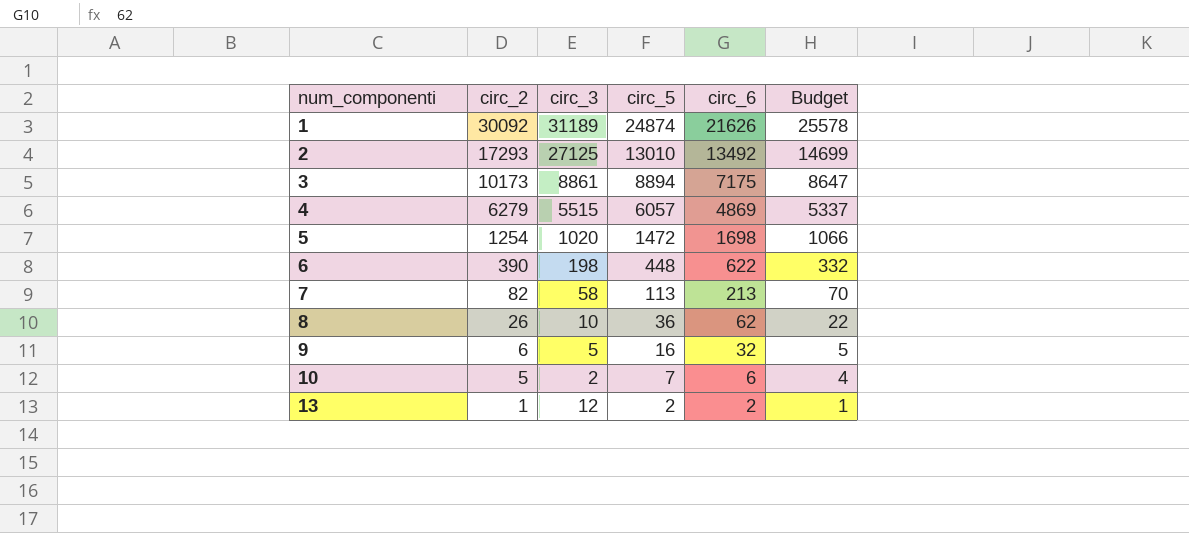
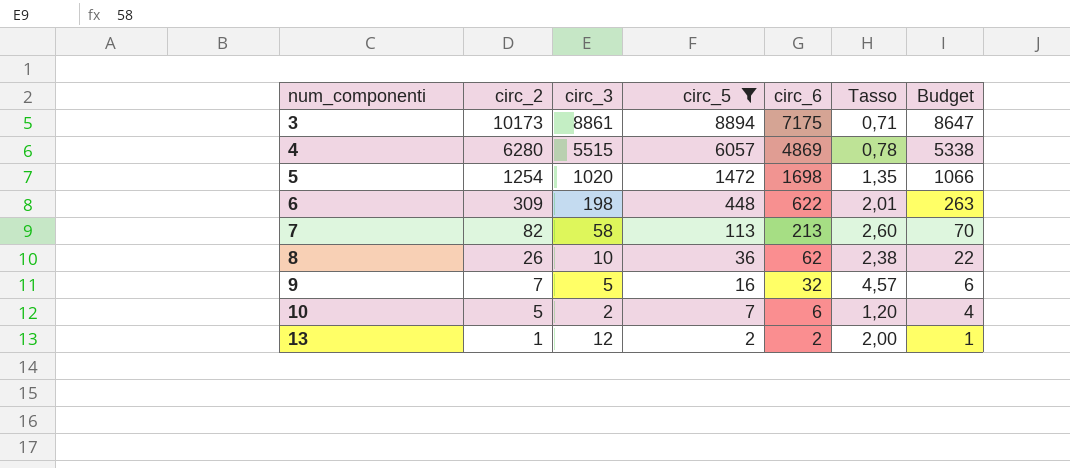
filter: none -> circ_5 <= 8894
column Tasso | formula: none -> [circ_6] / [circ_2]
4 | circ_2: 6279 -> 6280
4 | Budget: 5337 -> 5338
6 | circ_2: 390 -> 309
6 | Budget: 332 -> 263
9 | circ_2: 6 -> 7
9 | Budget: 5 -> 6

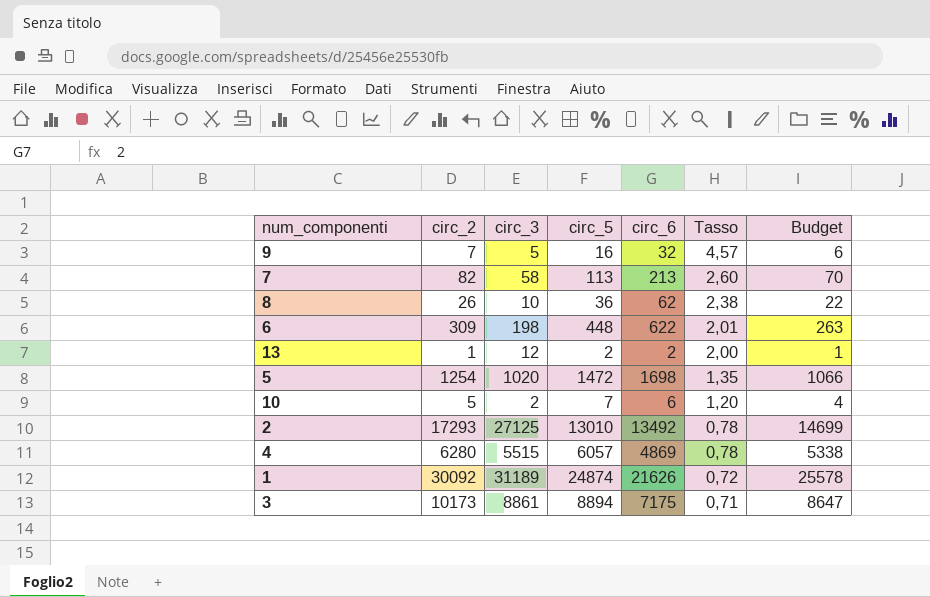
filter: circ_5 <= 8894 -> none
row order: num_componenti ascending -> Tasso descending

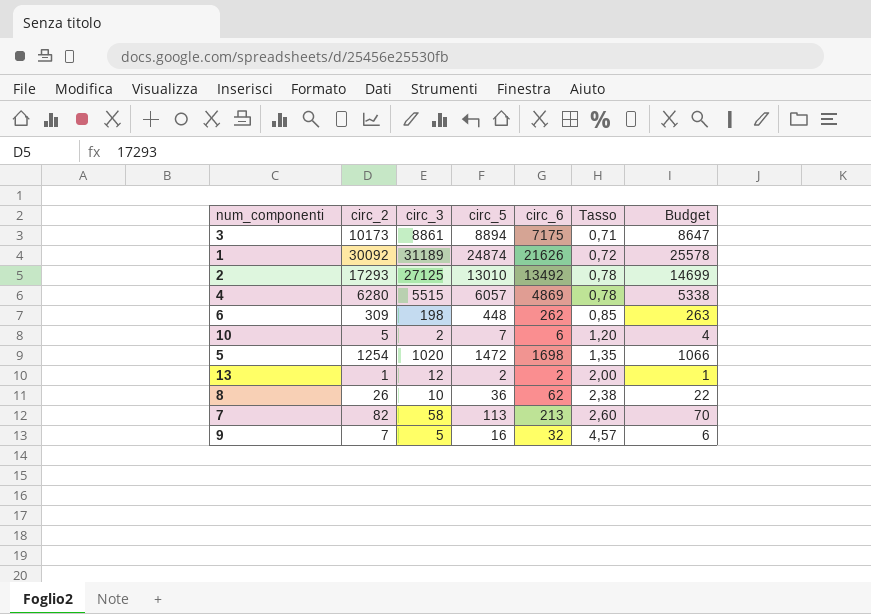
row order: Tasso descending -> Tasso ascending
6 | circ_6: 622 -> 262
6 | Tasso: 2,01 -> 0,85

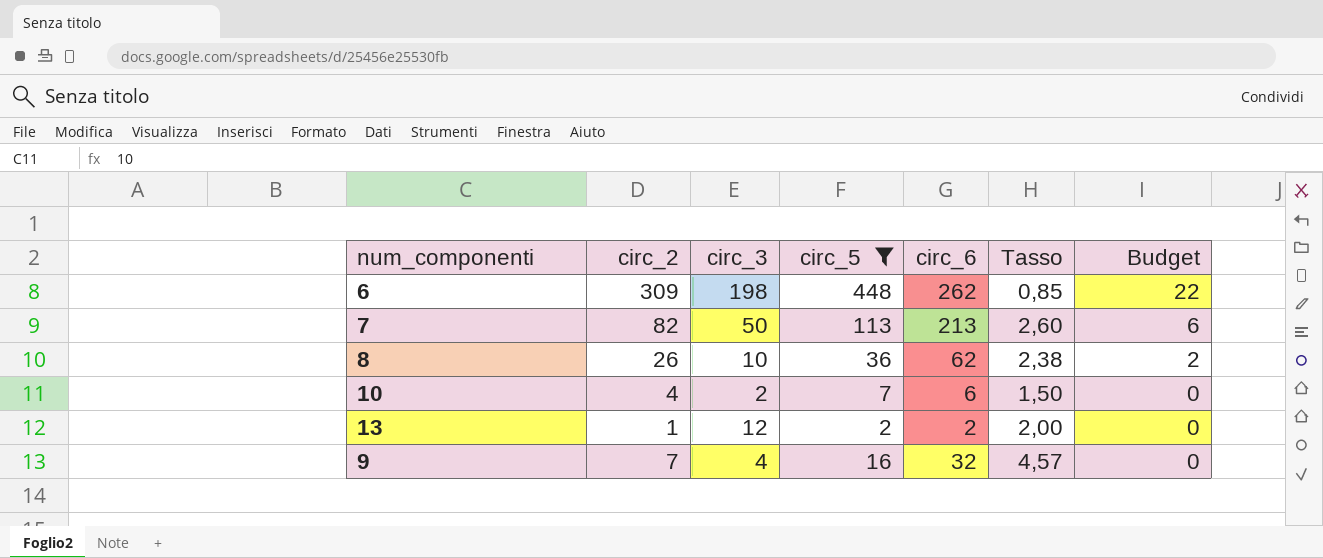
filter: none -> circ_5 <= 448
row order: Tasso ascending -> Budget descending
column Budget | formula: [circ_2] * 0,85 -> [circ_2] * 0,07
7 | circ_3: 58 -> 50
10 | circ_2: 5 -> 4
10 | Tasso: 1,20 -> 1,50
9 | circ_3: 5 -> 4

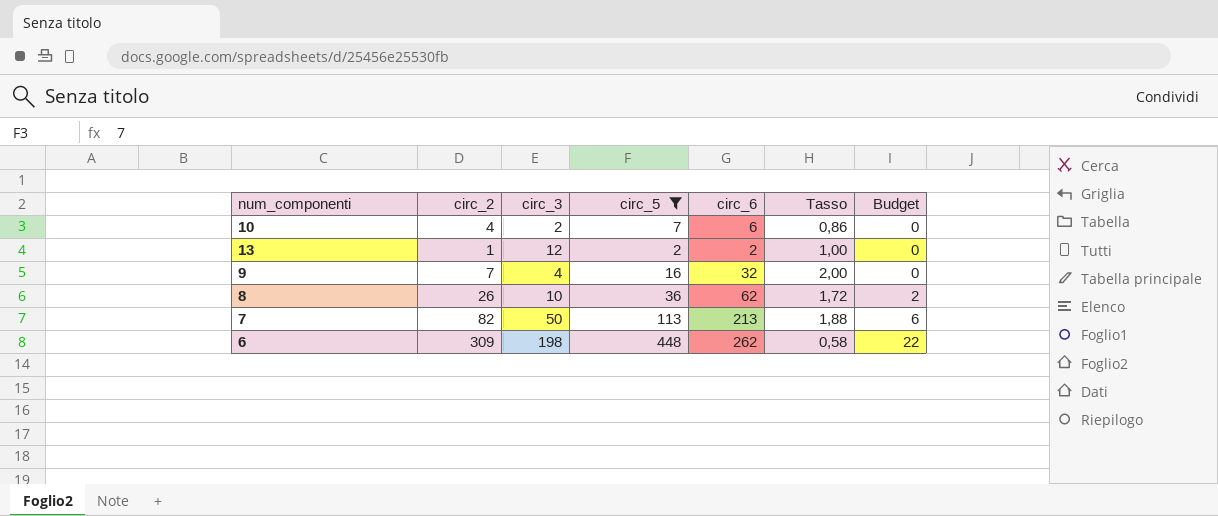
row order: Budget descending -> Budget ascending
column Tasso | formula: [circ_6] / [circ_2] -> [circ_6] / [circ_5]

